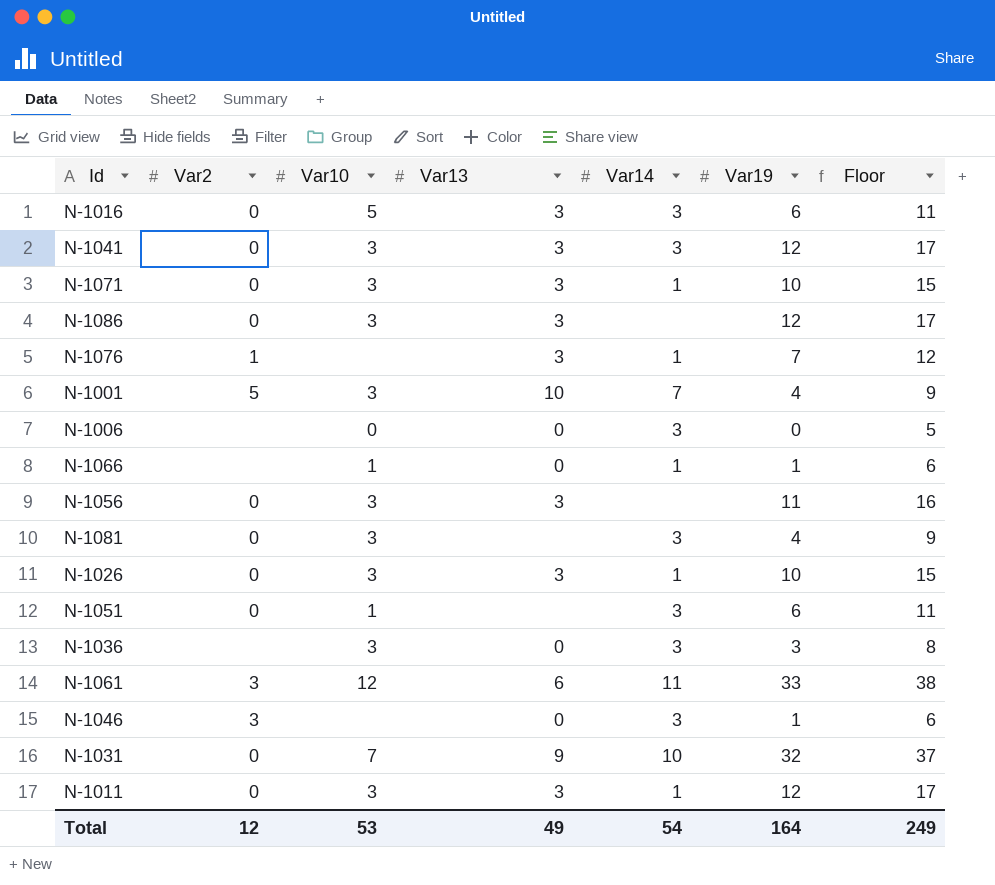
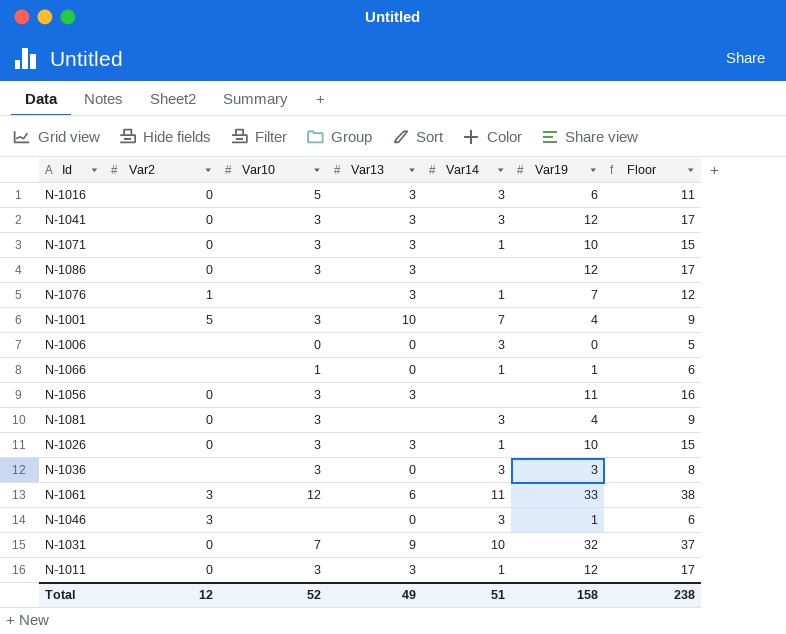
row N-1051: 0 | 1 | none | 3 | 6 | 11 -> none
Total | Var10: 53 -> 52
Total | Var14: 54 -> 51
Total | Var19: 164 -> 158
Total | Floor: 249 -> 238

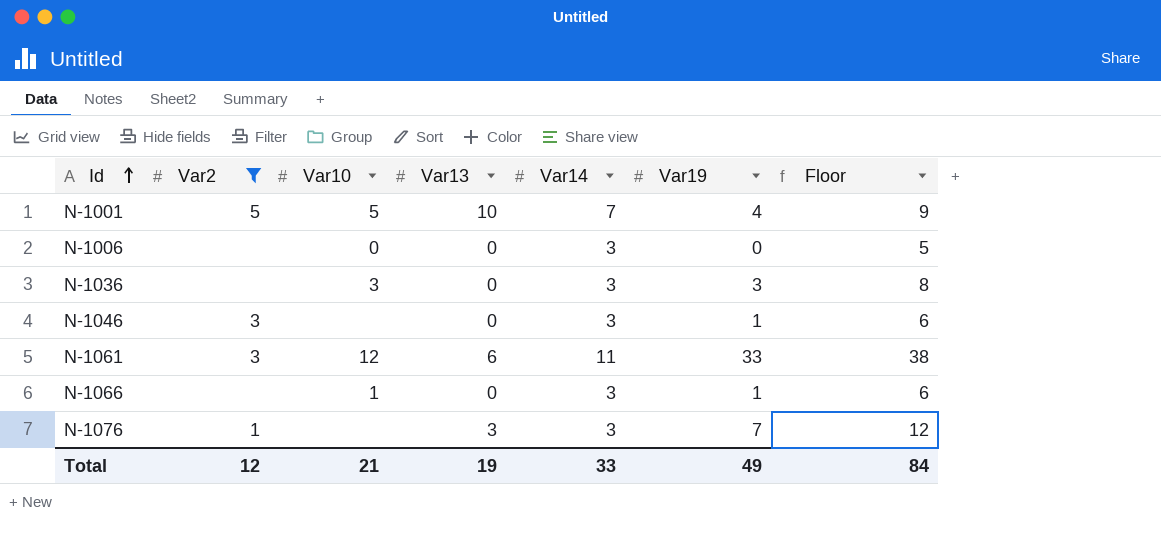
filter: none -> Var2 != 0
row order: none -> Id ascending
N-1001 | Var10: 3 -> 5
N-1066 | Var14: 1 -> 3
N-1076 | Var14: 1 -> 3
Total | Var10: 52 -> 21
Total | Var13: 49 -> 19
Total | Var14: 51 -> 33
Total | Var19: 158 -> 49
Total | Floor: 238 -> 84

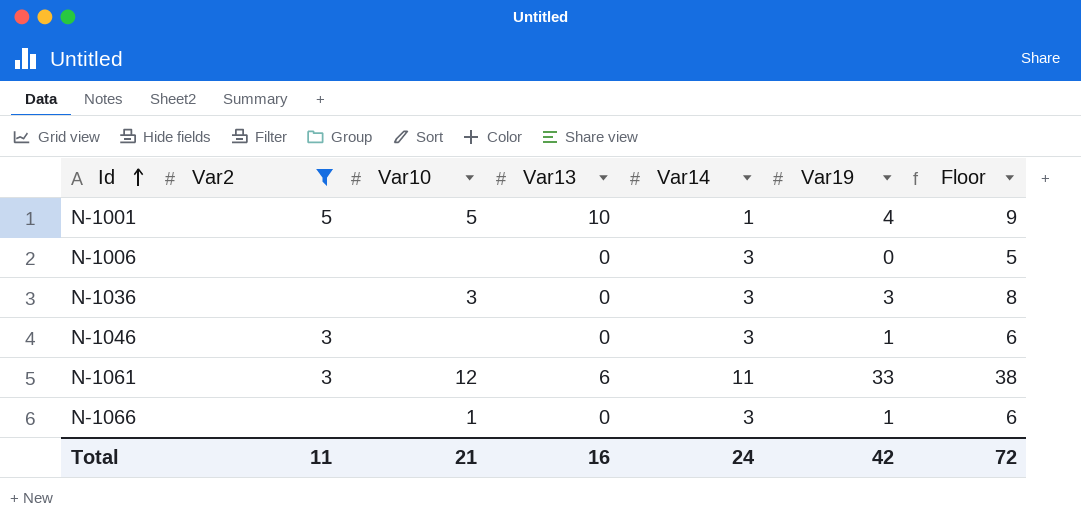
row N-1076: 1 | none | 3 | 3 | 7 | 12 -> none
N-1001 | Var14: 7 -> 1
N-1006 | Var10: 0 -> none
Total | Var2: 12 -> 11
Total | Var13: 19 -> 16
Total | Var14: 33 -> 24
Total | Var19: 49 -> 42
Total | Floor: 84 -> 72

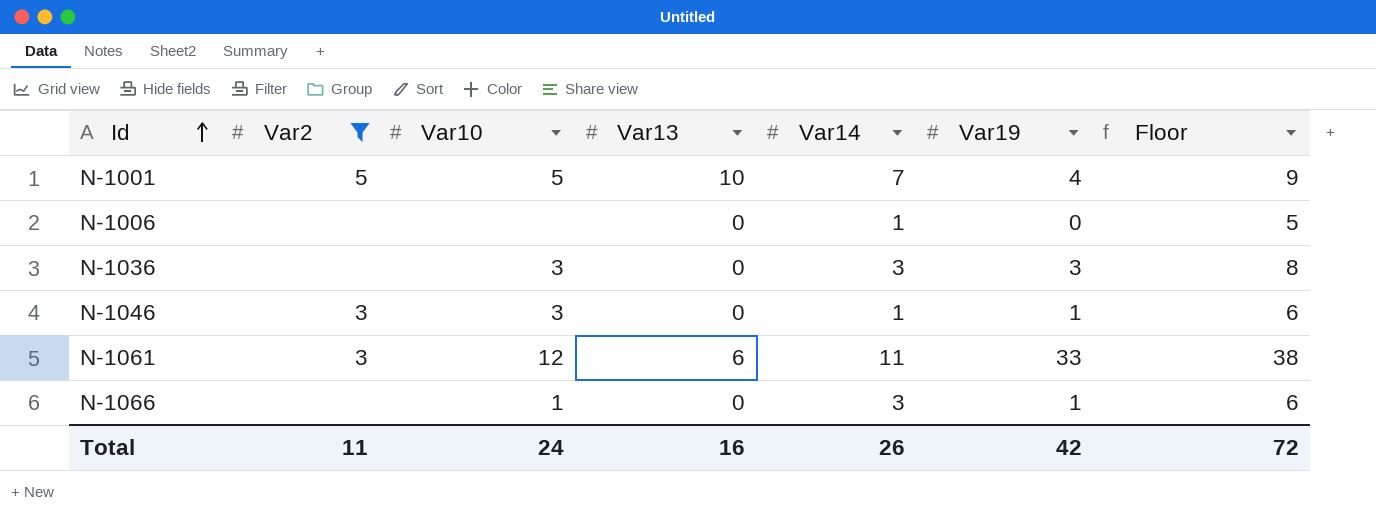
N-1001 | Var14: 1 -> 7
N-1006 | Var14: 3 -> 1
N-1046 | Var10: none -> 3
N-1046 | Var14: 3 -> 1
Total | Var10: 21 -> 24
Total | Var14: 24 -> 26

